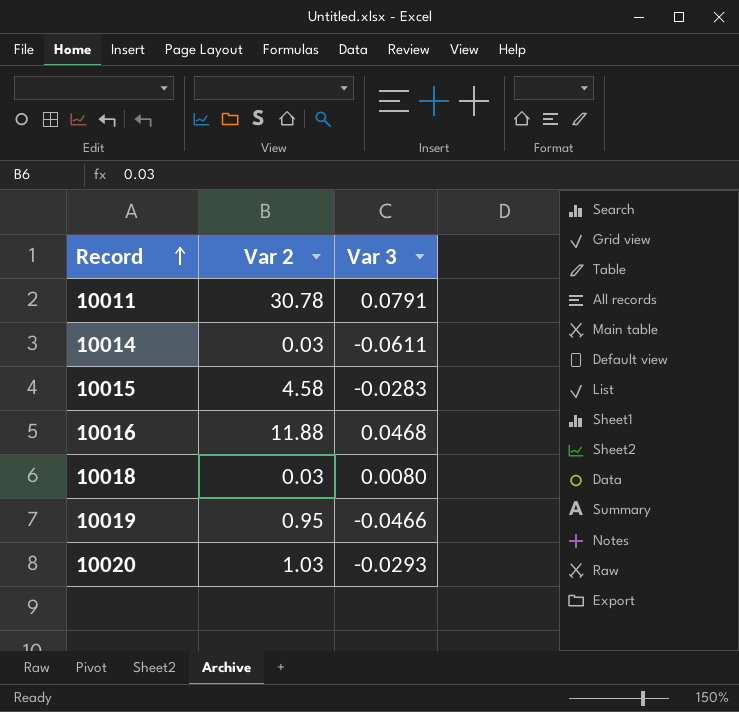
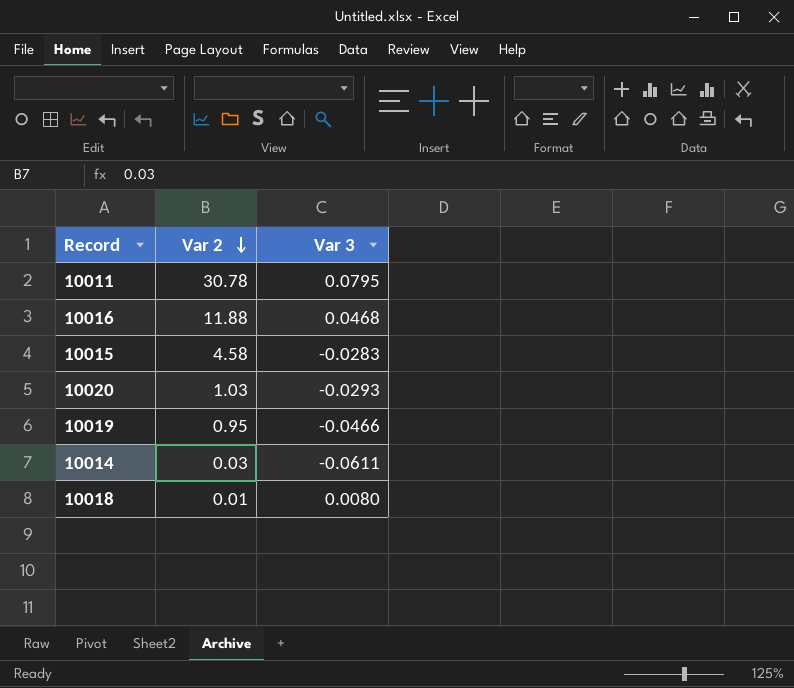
row order: Record ascending -> Var 2 descending
10011 | Var 3: 0.0791 -> 0.0795
10018 | Var 2: 0.03 -> 0.01

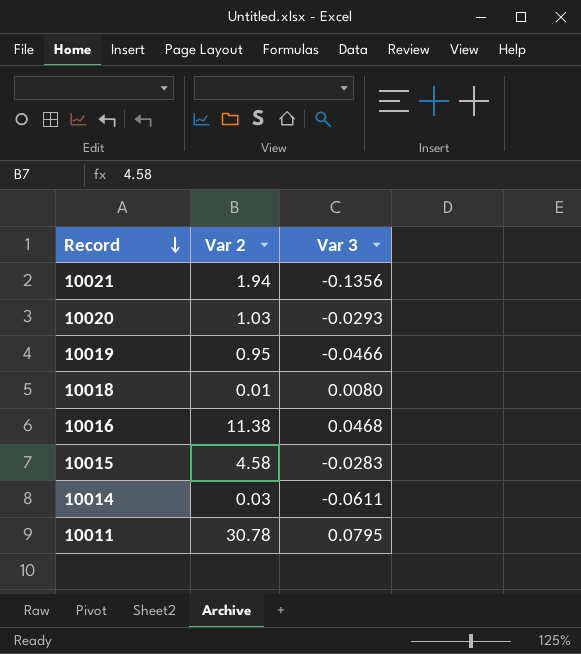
row order: Var 2 descending -> Record descending
row 10021: none -> 1.94 | -0.1356
10016 | Var 2: 11.88 -> 11.38

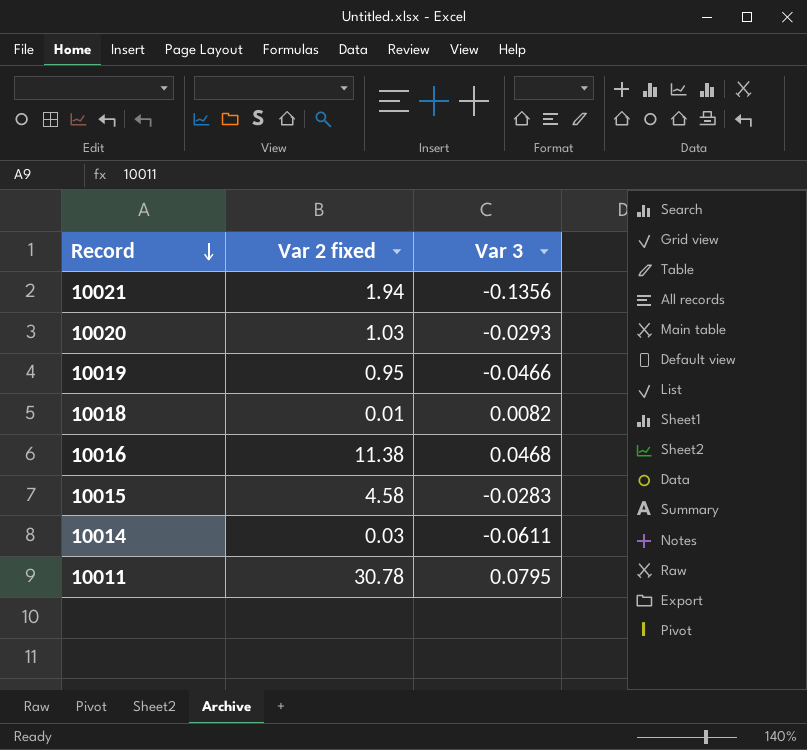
column name: Var 2 -> Var 2 fixed
10018 | Var 3: 0.0080 -> 0.0082

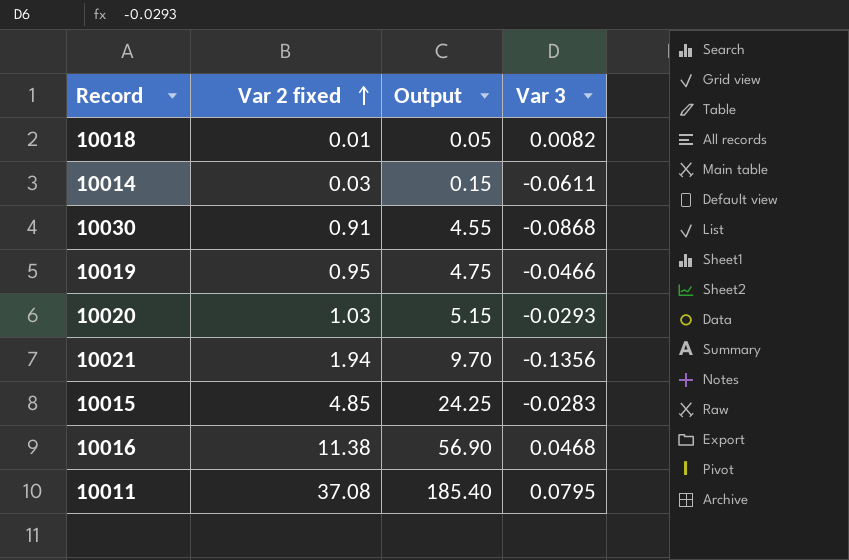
row order: Record descending -> Var 2 fixed ascending
column Output | formula: none -> [Var 2 fixed] * 5
row 10030: none -> 0.91 | 4.55 | -0.0868
10015 | Var 2 fixed: 4.58 -> 4.85
10011 | Var 2 fixed: 30.78 -> 37.08

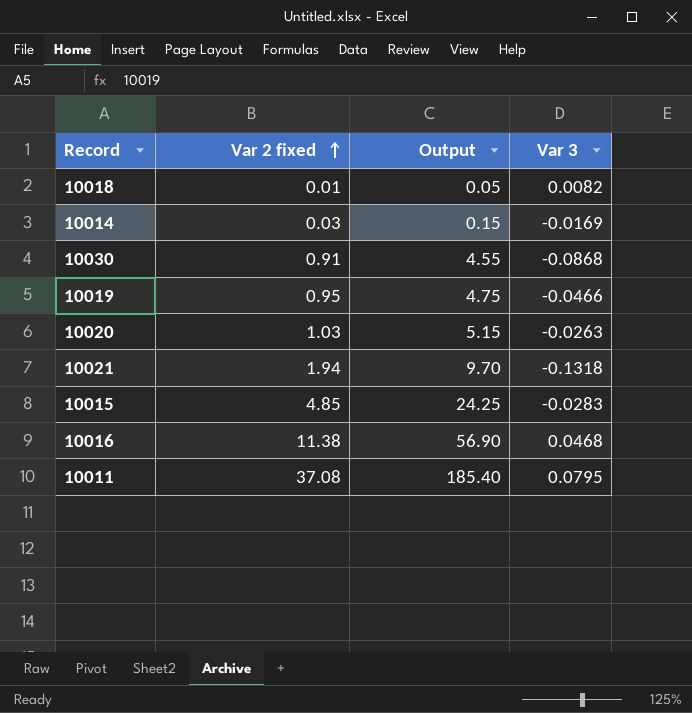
10014 | Var 3: -0.0611 -> -0.0169
10020 | Var 3: -0.0293 -> -0.0263
10021 | Var 3: -0.1356 -> -0.1318

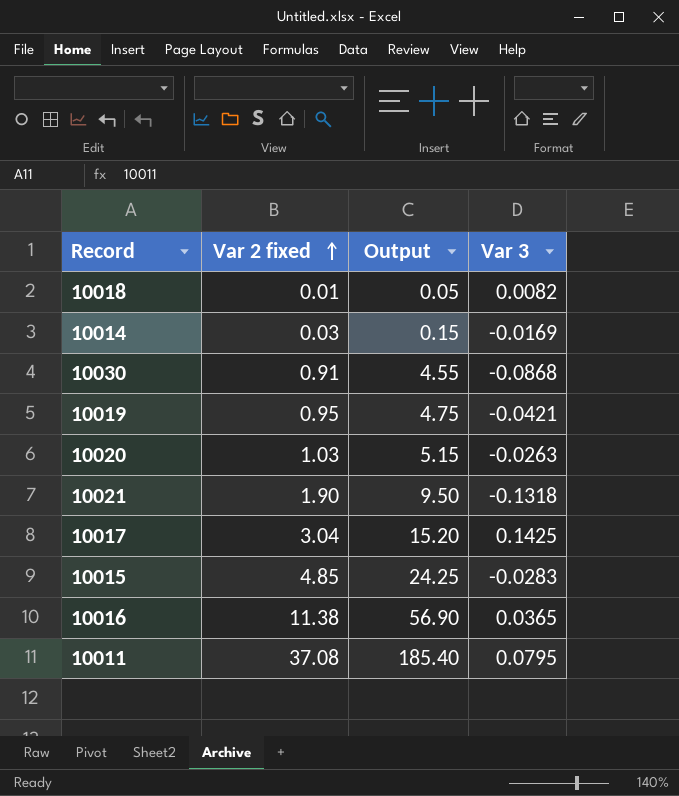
10019 | Var 3: -0.0466 -> -0.0421
10021 | Var 2 fixed: 1.94 -> 1.90
10021 | Output: 9.70 -> 9.50
row 10017: none -> 3.04 | 15.20 | 0.1425
10016 | Var 3: 0.0468 -> 0.0365

